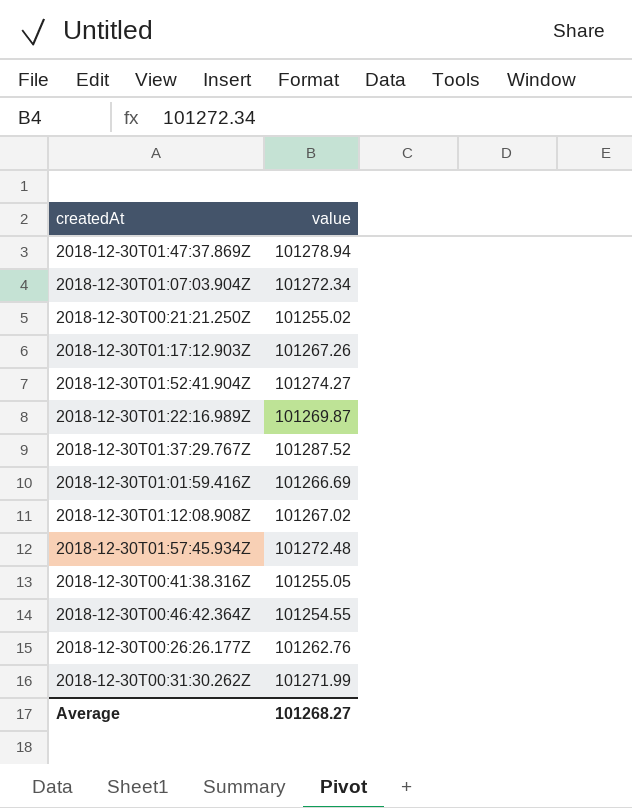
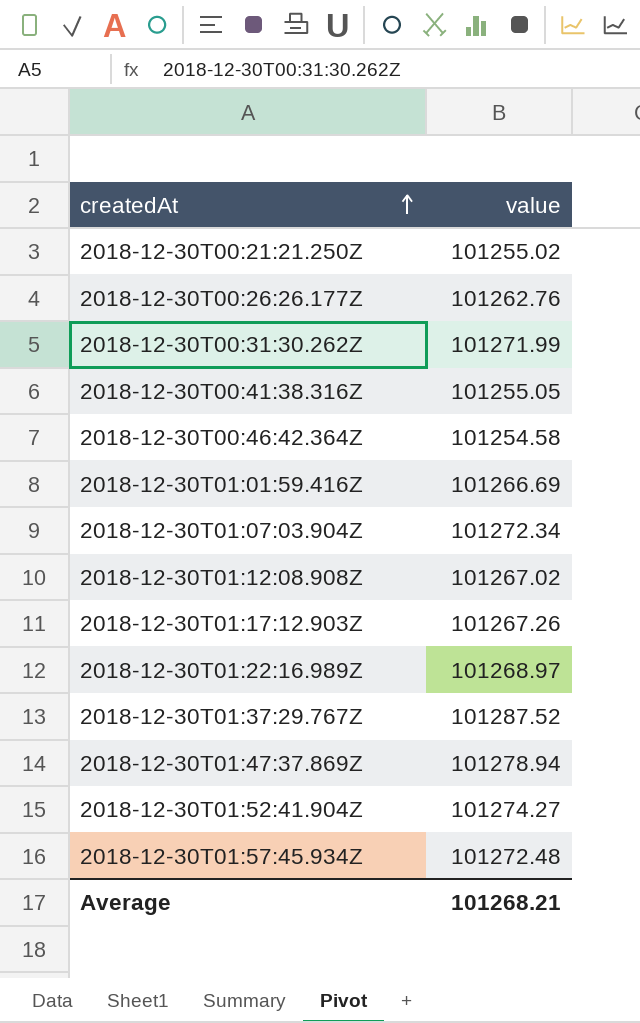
row order: none -> createdAt ascending
2018-12-30T00:46:42.364Z | value: 101254.55 -> 101254.58
2018-12-30T01:22:16.989Z | value: 101269.87 -> 101268.97
Average | value: 101268.27 -> 101268.21

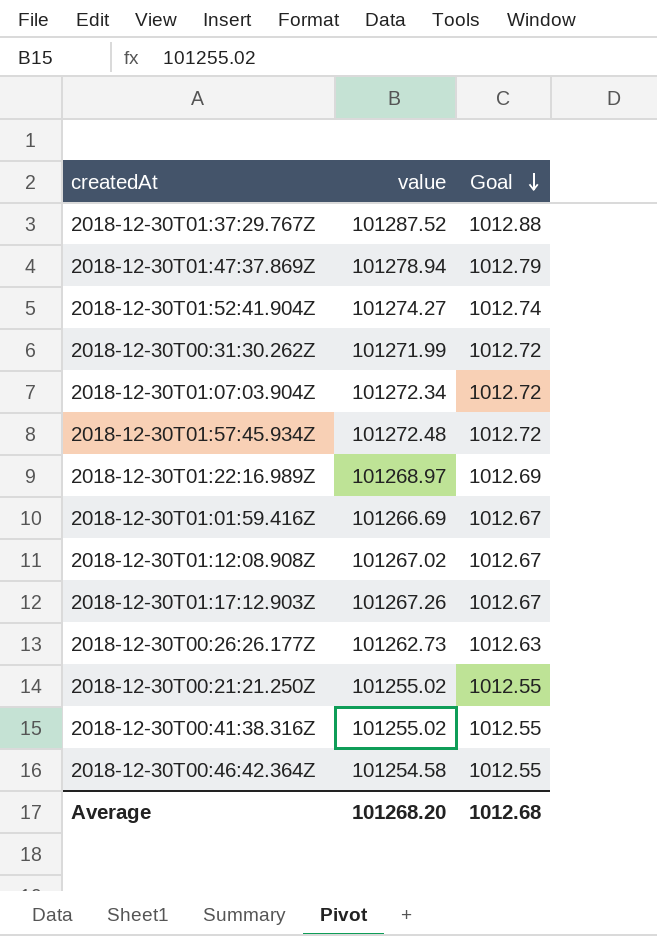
row order: createdAt ascending -> Goal descending
column Goal | formula: none -> [value] * 0.01
2018-12-30T00:26:26.177Z | value: 101262.76 -> 101262.73
2018-12-30T00:41:38.316Z | value: 101255.05 -> 101255.02
Average | value: 101268.21 -> 101268.20

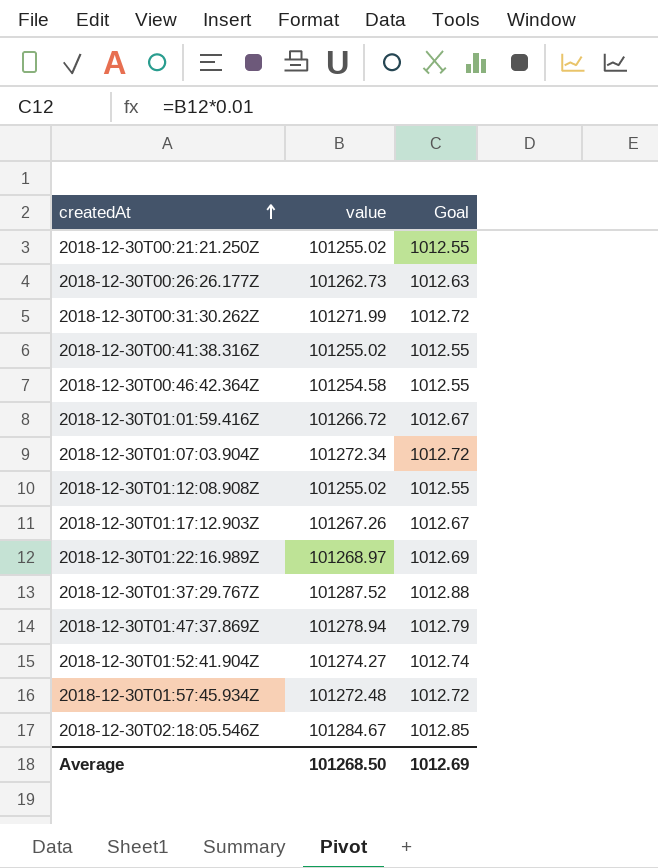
row order: Goal descending -> createdAt ascending
2018-12-30T01:01:59.416Z | value: 101266.69 -> 101266.72
2018-12-30T01:12:08.908Z | value: 101267.02 -> 101255.02
2018-12-30T01:12:08.908Z | Goal: 1012.67 -> 1012.55
row 2018-12-30T02:18:05.546Z: none -> 101284.67 | 1012.85
Average | value: 101268.20 -> 101268.50
Average | Goal: 1012.68 -> 1012.69

